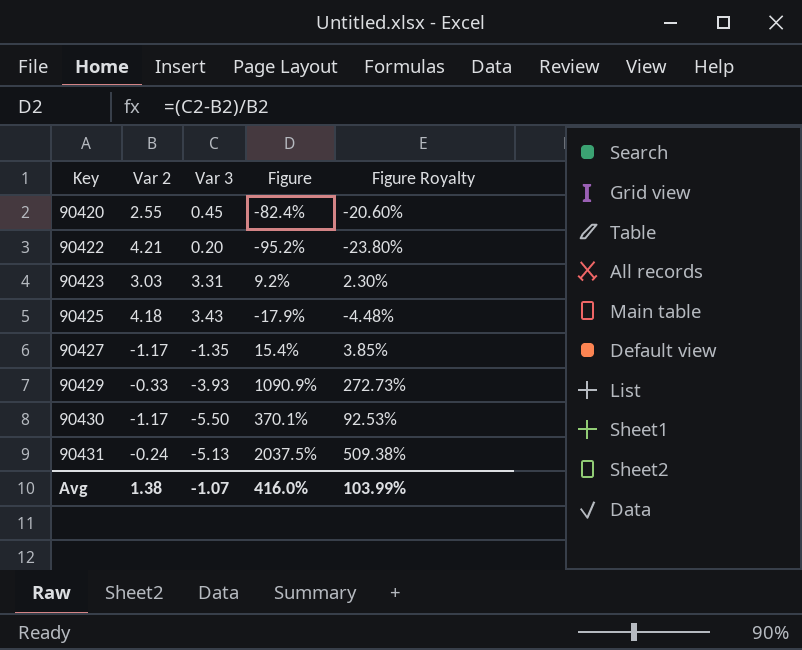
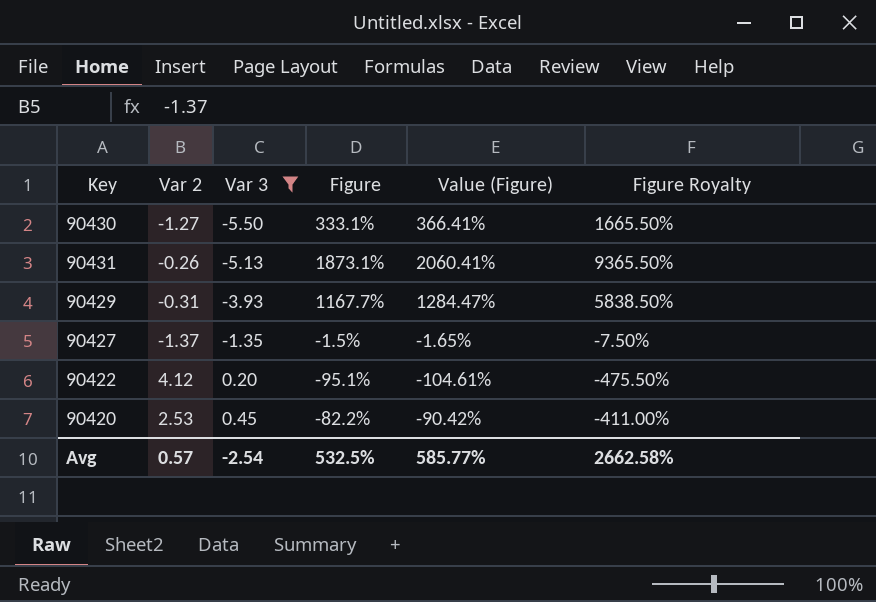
filter: none -> Var 3 <= 0.45
row order: Key ascending -> Var 3 ascending
column Value (Figure) | formula: none -> [Figure] * 1.1
column Figure Royalty | formula: [Figure] * 0.25 -> [Figure] * 5
90430 | Var 2: -1.17 -> -1.27
90430 | Figure: 370.1% -> 333.1%
90431 | Var 2: -0.24 -> -0.26
90431 | Figure: 2037.5% -> 1873.1%
90429 | Var 2: -0.33 -> -0.31
90429 | Figure: 1090.9% -> 1167.7%
90427 | Var 2: -1.17 -> -1.37
90427 | Figure: 15.4% -> -1.5%
90422 | Var 2: 4.21 -> 4.12
90422 | Figure: -95.2% -> -95.1%
90420 | Var 2: 2.55 -> 2.53
90420 | Figure: -82.4% -> -82.2%
Avg | Var 2: 1.38 -> 0.57
Avg | Var 3: -1.07 -> -2.54
Avg | Figure: 416.0% -> 532.5%
Avg | Figure Royalty: 103.99% -> 2662.58%

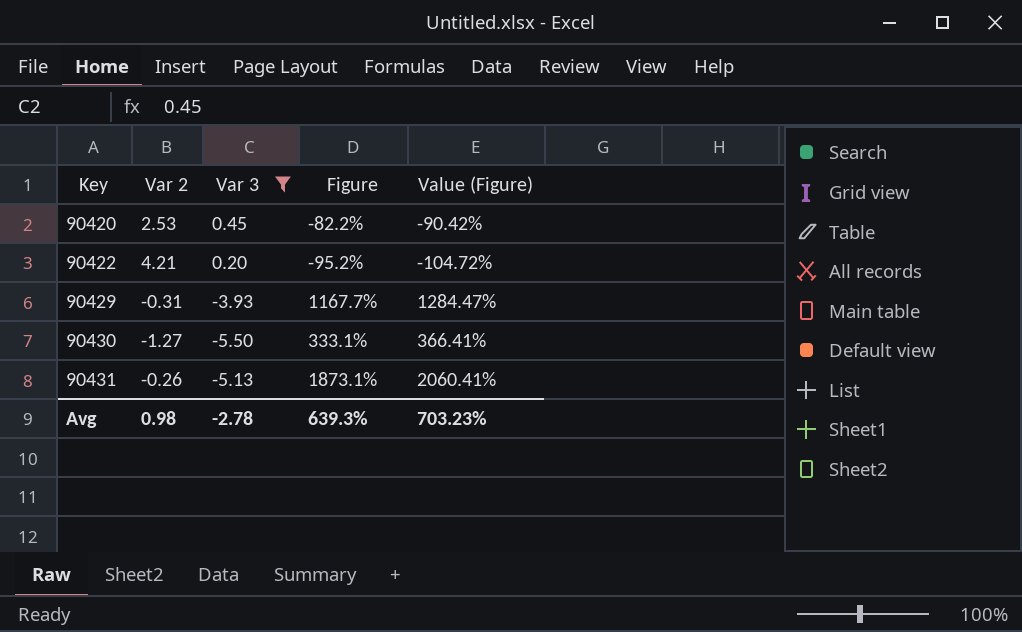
row order: Var 3 ascending -> Key ascending
column Figure Royalty | formula: [Figure] * 5 -> none
row 90427: -1.37 | -1.35 | -1.5% | -1.65% | -7.50% -> none
90422 | Var 2: 4.12 -> 4.21
90422 | Figure: -95.1% -> -95.2%
90422 | Value (Figure): -104.61% -> -104.72%
Avg | Var 2: 0.57 -> 0.98
Avg | Var 3: -2.54 -> -2.78
Avg | Figure: 532.5% -> 639.3%
Avg | Value (Figure): 585.77% -> 703.23%

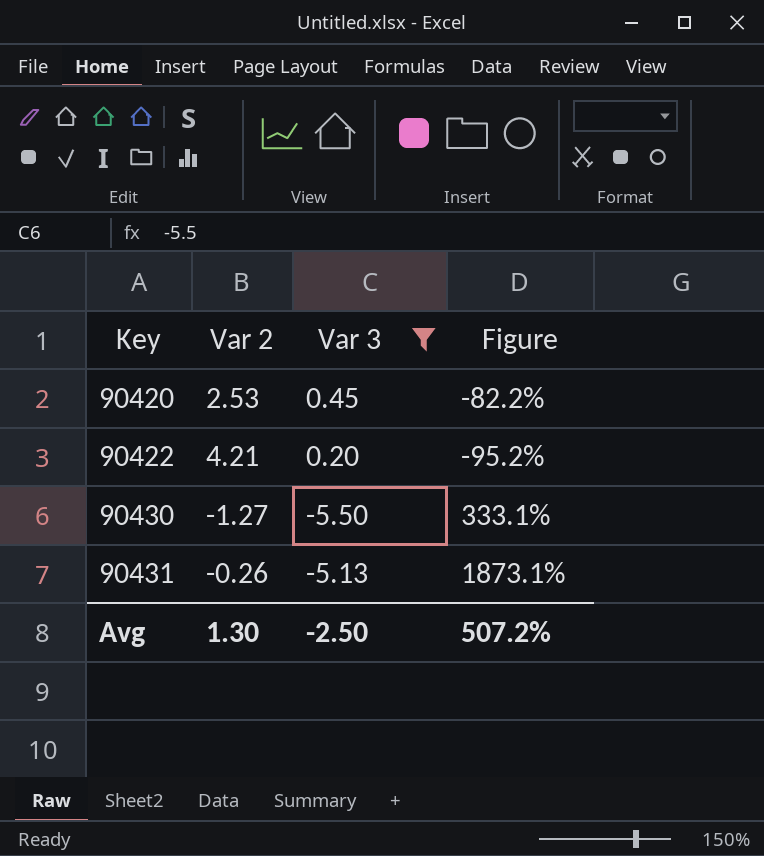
column Value (Figure) | formula: [Figure] * 1.1 -> none
row 90429: -0.31 | -3.93 | 1167.7% | 1284.47% -> none
Avg | Var 2: 0.98 -> 1.30
Avg | Var 3: -2.78 -> -2.50
Avg | Figure: 639.3% -> 507.2%

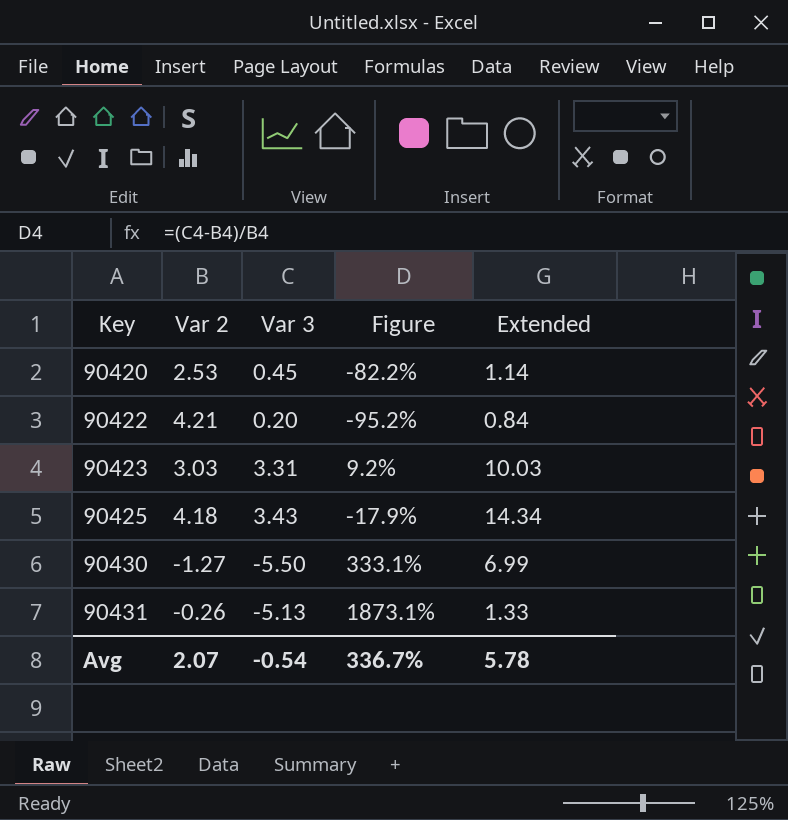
filter: Var 3 <= 0.45 -> none
column Extended | formula: none -> [Var 2] * [Var 3]
Avg | Var 2: 1.30 -> 2.07
Avg | Var 3: -2.50 -> -0.54
Avg | Figure: 507.2% -> 336.7%

